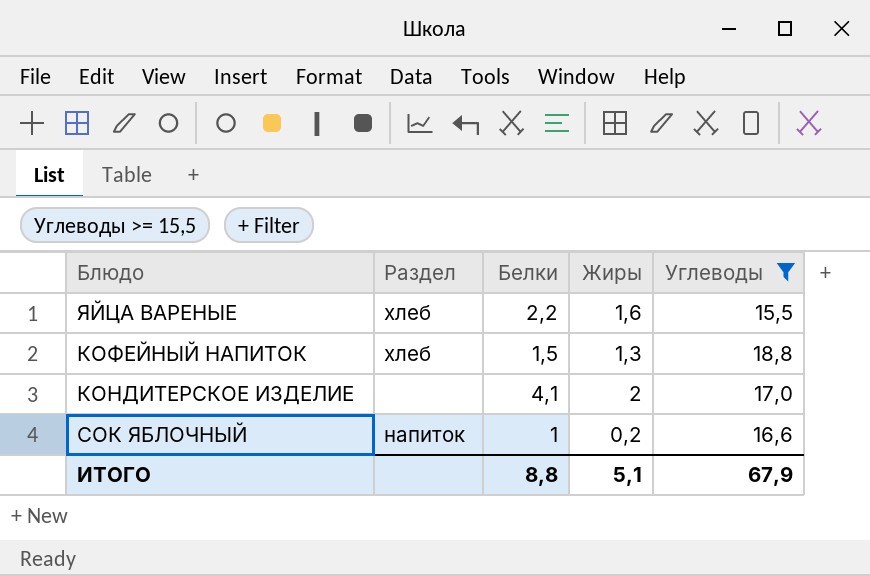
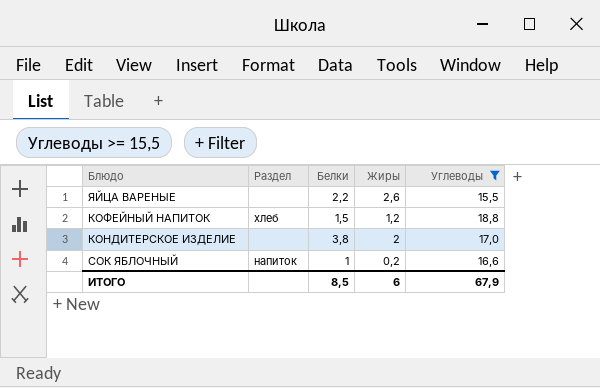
ЯЙЦА ВАРЕНЫЕ | Раздел: хлеб -> none
ЯЙЦА ВАРЕНЫЕ | Жиры: 1,6 -> 2,6
КОФЕЙНЫЙ НАПИТОК | Жиры: 1,3 -> 1,2
КОНДИТЕРСКОЕ ИЗДЕЛИЕ | Белки: 4,1 -> 3,8
ИТОГО | Белки: 8,8 -> 8,5
ИТОГО | Жиры: 5,1 -> 6

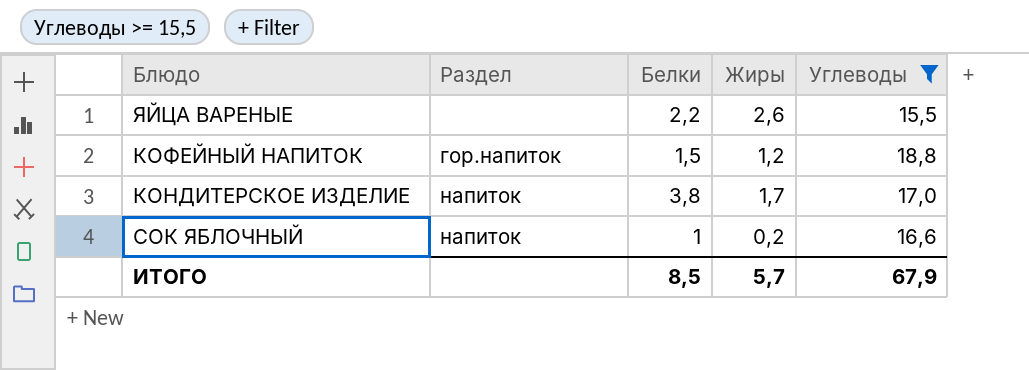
КОФЕЙНЫЙ НАПИТОК | Раздел: хлеб -> гор.напиток
КОНДИТЕРСКОЕ ИЗДЕЛИЕ | Раздел: none -> напиток
КОНДИТЕРСКОЕ ИЗДЕЛИЕ | Жиры: 2 -> 1,7
ИТОГО | Жиры: 6 -> 5,7

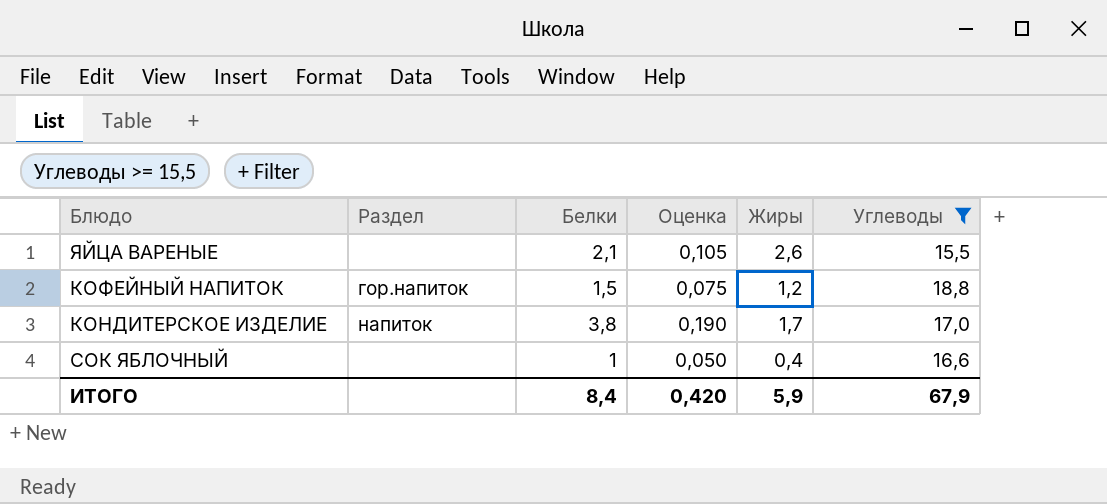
column Оценка | formula: none -> [Белки] * 0,05
ЯЙЦА ВАРЕНЫЕ | Белки: 2,2 -> 2,1
СОК ЯБЛОЧНЫЙ | Раздел: напиток -> none
СОК ЯБЛОЧНЫЙ | Жиры: 0,2 -> 0,4
ИТОГО | Белки: 8,5 -> 8,4
ИТОГО | Жиры: 5,7 -> 5,9

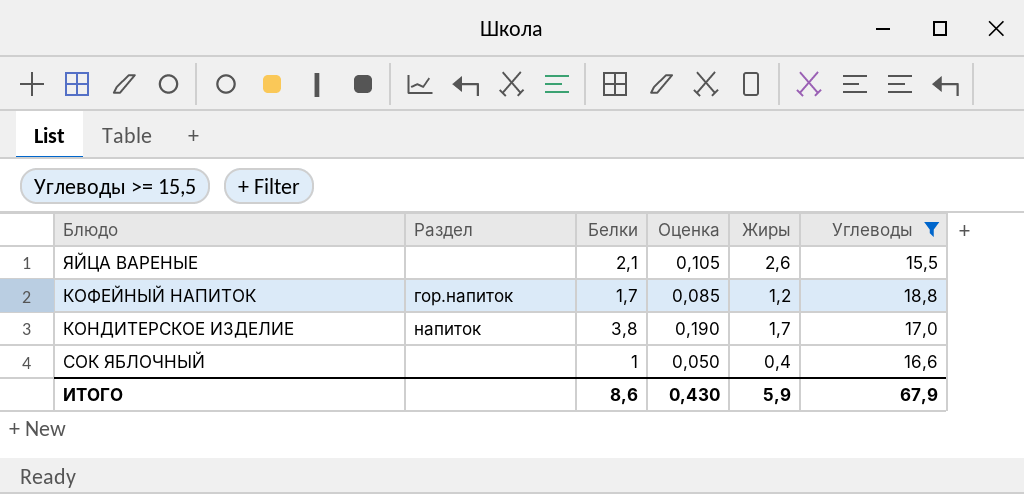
КОФЕЙНЫЙ НАПИТОК | Белки: 1,5 -> 1,7
КОФЕЙНЫЙ НАПИТОК | Оценка: 0,075 -> 0,085
ИТОГО | Белки: 8,4 -> 8,6
ИТОГО | Оценка: 0,420 -> 0,430

